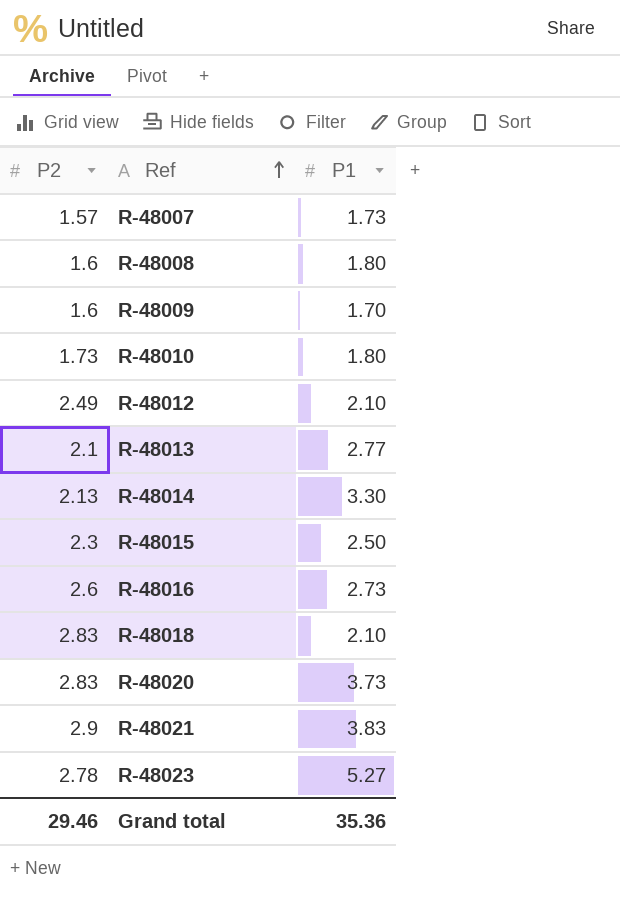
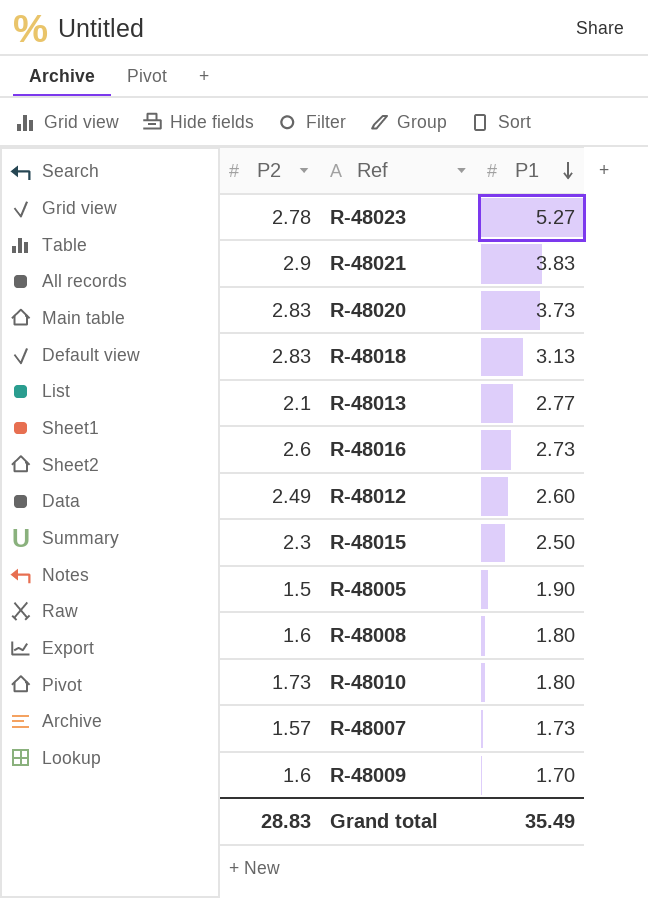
row order: Ref ascending -> P1 descending
row R-48014: 2.13 | 3.30 -> none
R-48018 | P1: 2.10 -> 3.13
R-48012 | P1: 2.10 -> 2.60
row R-48005: none -> 1.5 | 1.90
Grand total | P2: 29.46 -> 28.83
Grand total | P1: 35.36 -> 35.49

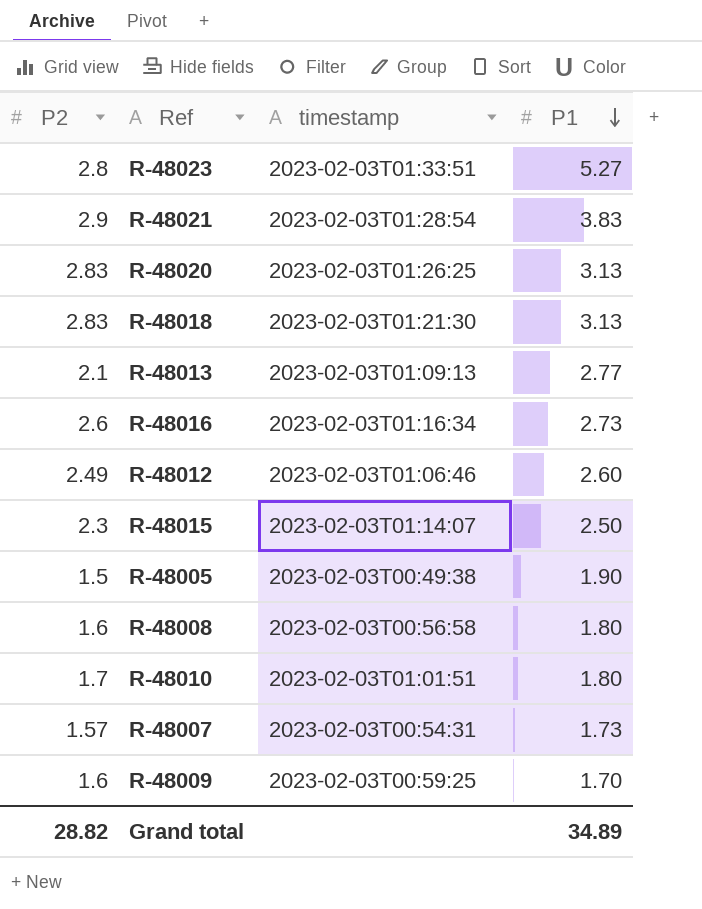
column timestamp | position: none -> 3
R-48023 | P2: 2.78 -> 2.8
R-48020 | P1: 3.73 -> 3.13
R-48010 | P2: 1.73 -> 1.7
Grand total | P2: 28.83 -> 28.82
Grand total | P1: 35.49 -> 34.89

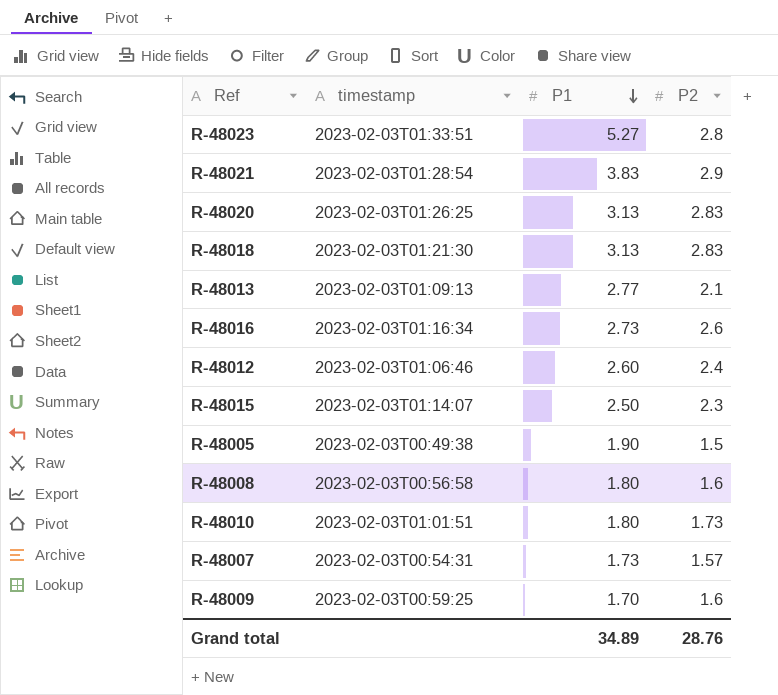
column P2 | position: 1 -> 4
R-48012 | P2: 2.49 -> 2.4
R-48010 | P2: 1.7 -> 1.73
Grand total | P2: 28.82 -> 28.76

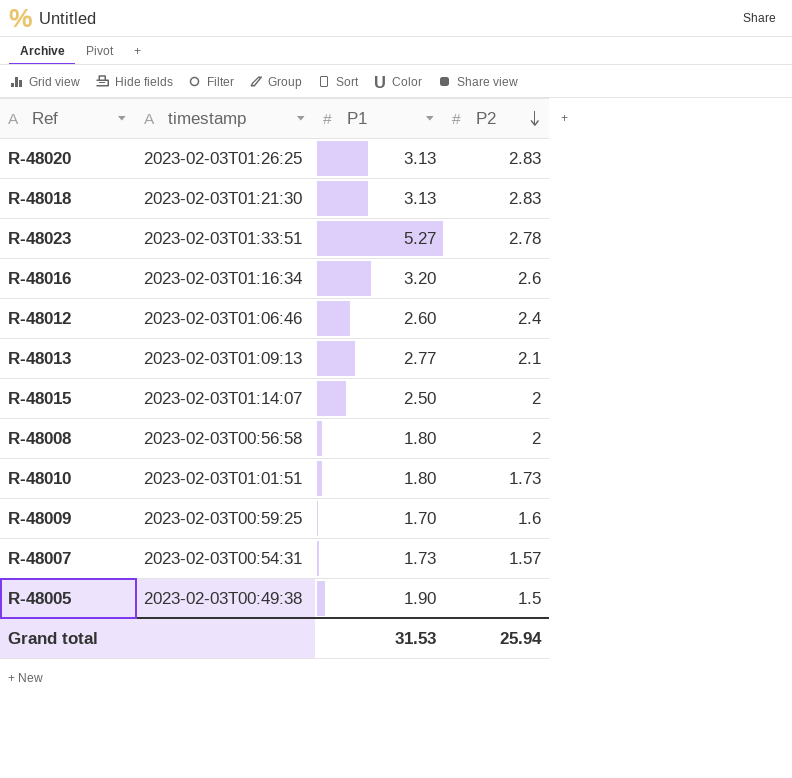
row order: P1 descending -> P2 descending
row R-48021: 2023-02-03T01:28:54 | 3.83 | 2.9 -> none
R-48023 | P2: 2.8 -> 2.78
R-48016 | P1: 2.73 -> 3.20
R-48015 | P2: 2.3 -> 2
R-48008 | P2: 1.6 -> 2
Grand total | P1: 34.89 -> 31.53
Grand total | P2: 28.76 -> 25.94

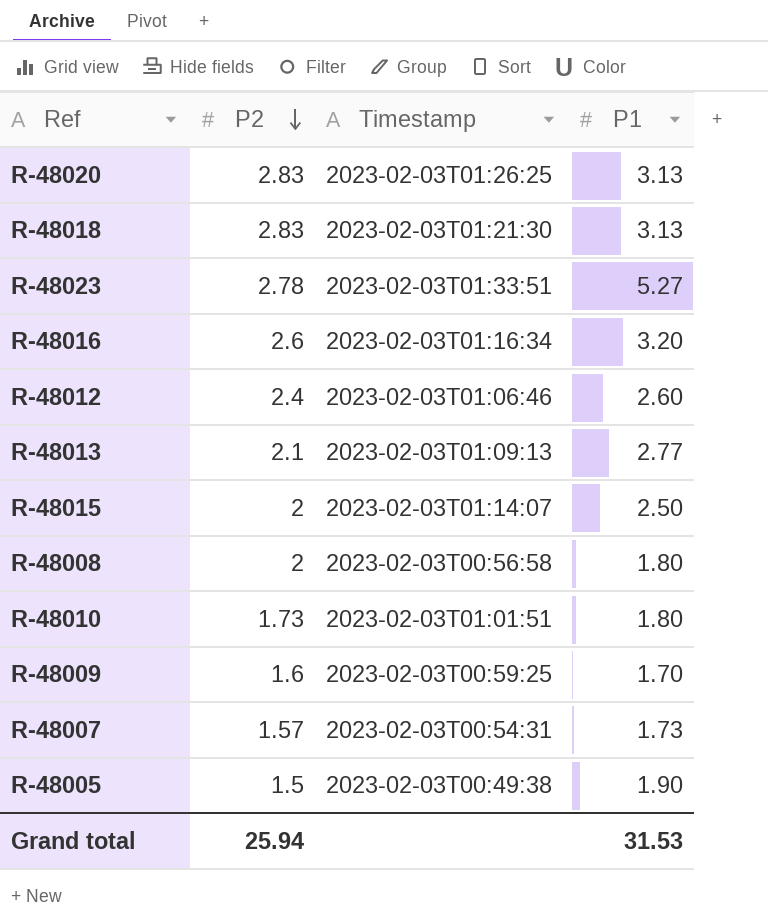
column P2 | position: 4 -> 2
column name: timestamp -> Timestamp

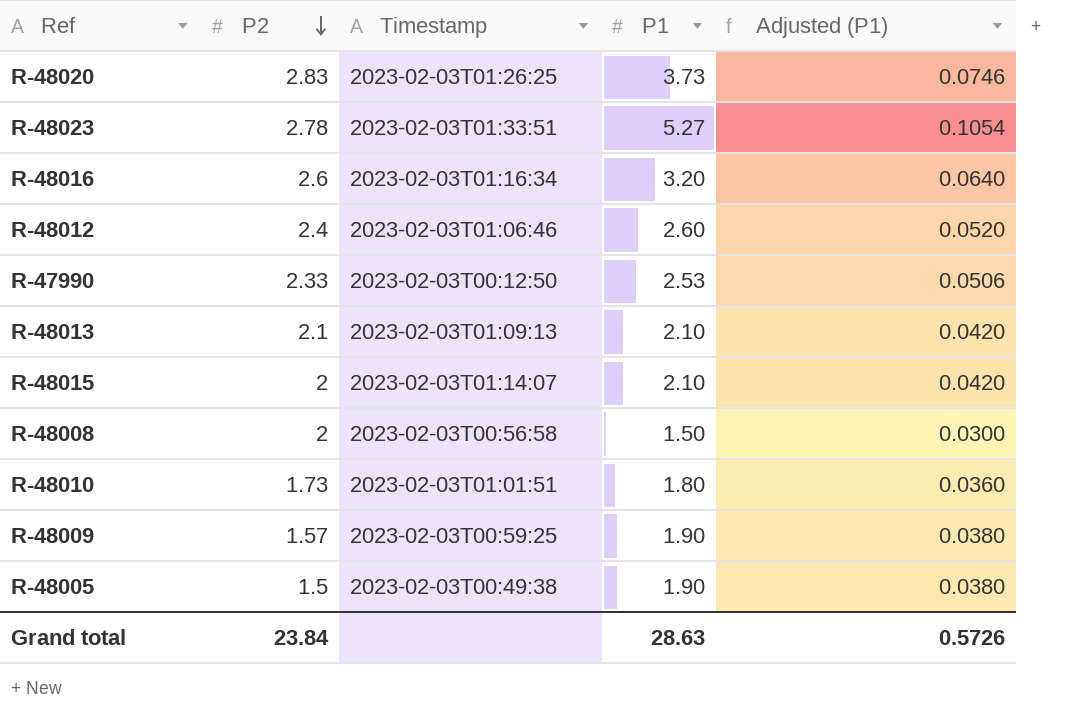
column Adjusted (P1) | formula: none -> [P1] * 0.02
row R-48018: 2.83 | 2023-02-03T01:21:30 | 3.13 -> none
row R-48007: 1.57 | 2023-02-03T00:54:31 | 1.73 -> none
R-48020 | P1: 3.13 -> 3.73
row R-47990: none -> 2.33 | 2023-02-03T00:12:50 | 2.53 | 0.0506
R-48013 | P1: 2.77 -> 2.10
R-48015 | P1: 2.50 -> 2.10
R-48008 | P1: 1.80 -> 1.50
R-48009 | P2: 1.6 -> 1.57
R-48009 | P1: 1.70 -> 1.90
Grand total | P2: 25.94 -> 23.84
Grand total | P1: 31.53 -> 28.63

